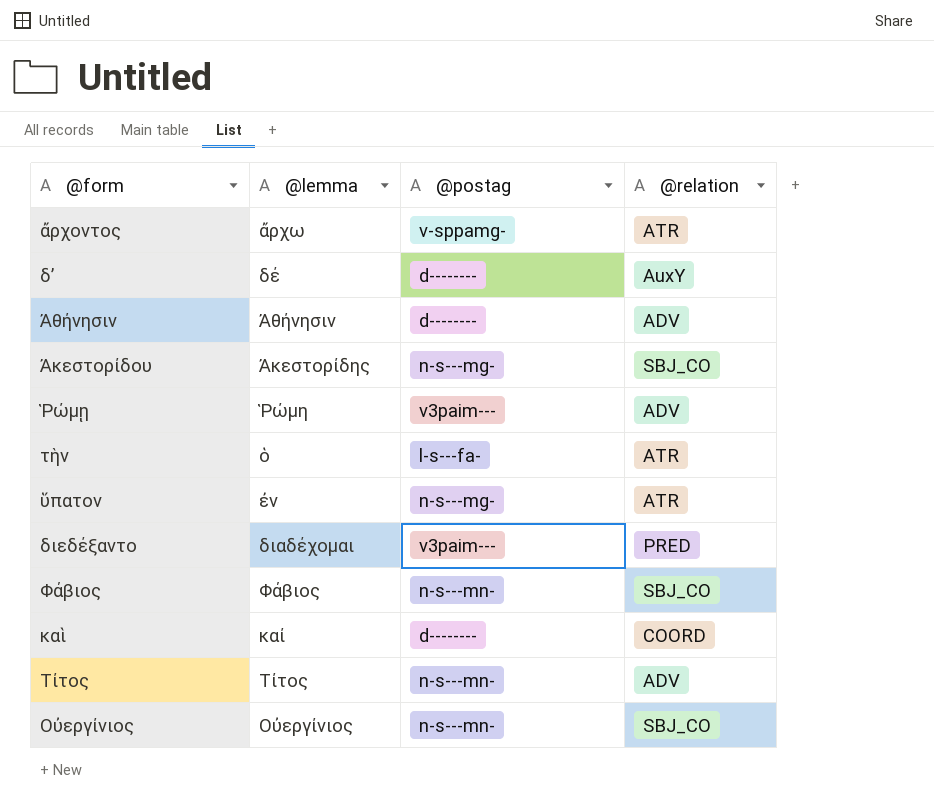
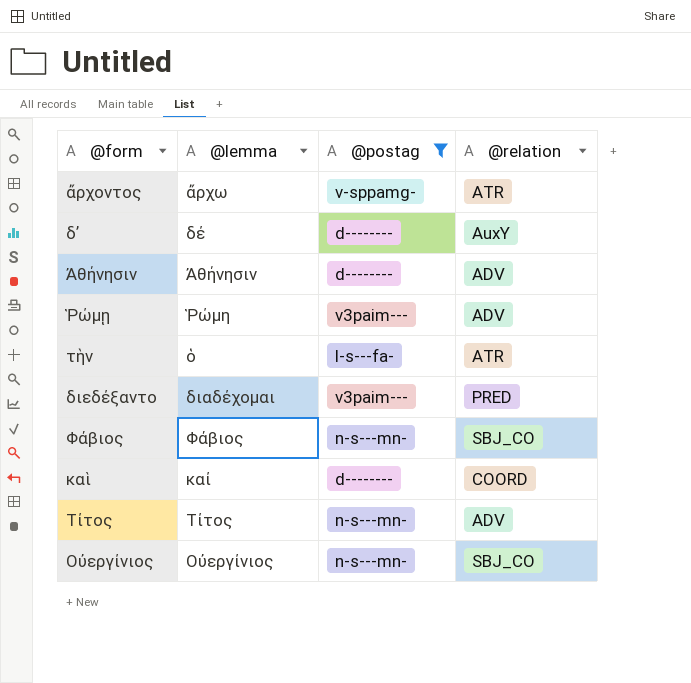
filter: none -> @postag != n-s---mg-

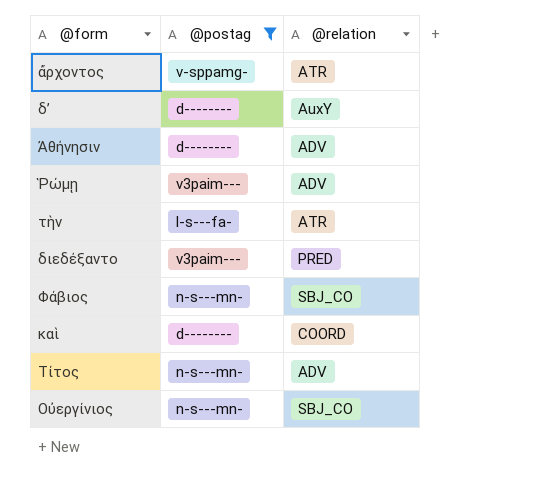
column @lemma | position: 2 -> none

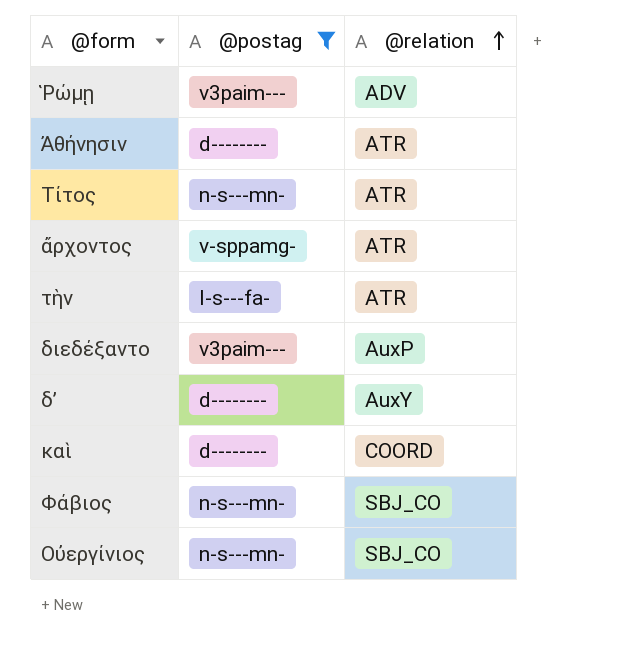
row order: none -> @relation ascending
Ἀθήνησιν | @relation: ADV -> ATR
Τίτος | @relation: ADV -> ATR
διεδέξαντο | @relation: PRED -> AuxP

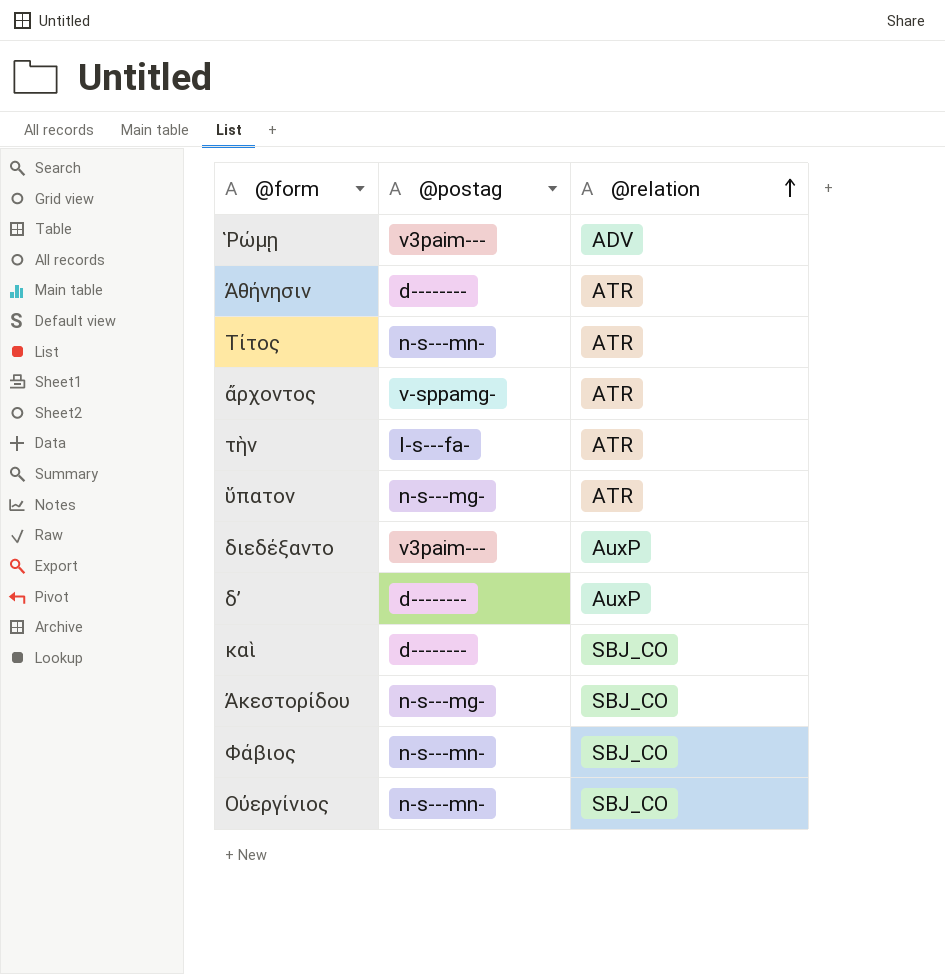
filter: @postag != n-s---mg- -> none
δʼ | @relation: AuxY -> AuxP
καὶ | @relation: COORD -> SBJ_CO

